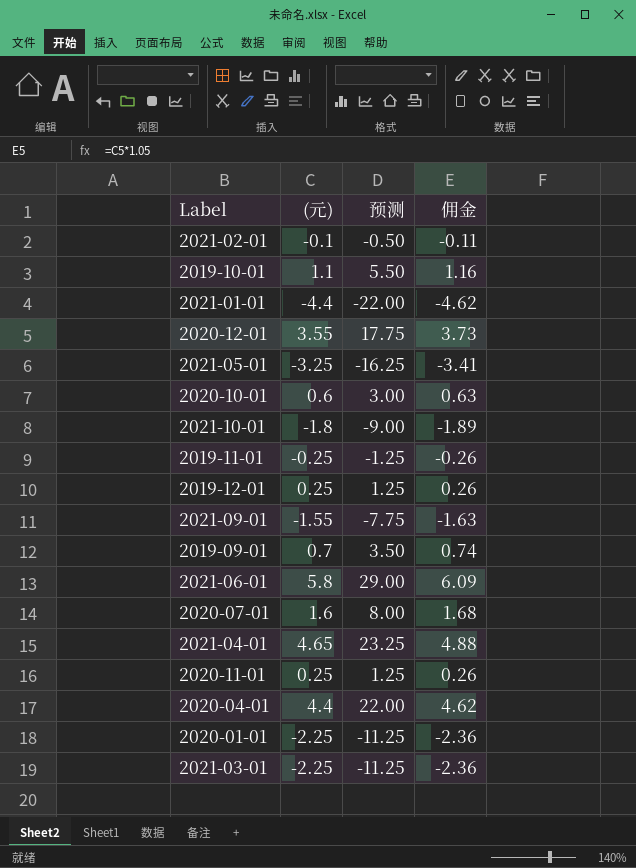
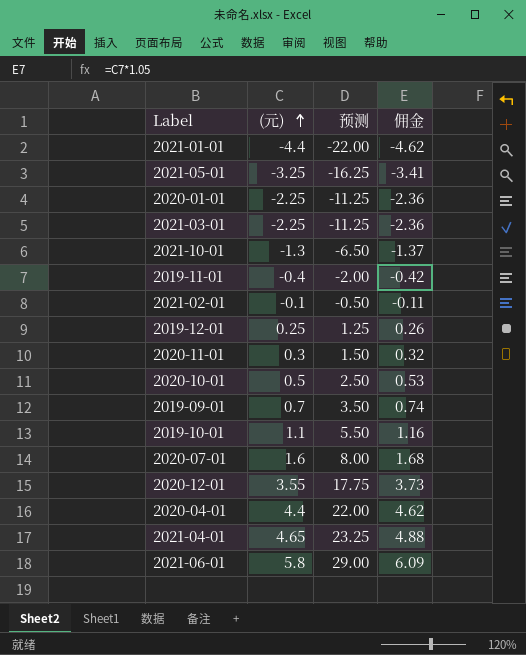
row order: none -> (元) ascending
row 2021-09-01: -1.55 | -7.75 | -1.63 -> none
2021-10-01 | (元): -1.8 -> -1.3
2021-10-01 | 预测: -9.00 -> -6.50
2021-10-01 | 佣金: -1.89 -> -1.37
2019-11-01 | (元): -0.25 -> -0.4
2019-11-01 | 预测: -1.25 -> -2.00
2019-11-01 | 佣金: -0.26 -> -0.42
2020-11-01 | (元): 0.25 -> 0.3
2020-11-01 | 预测: 1.25 -> 1.50
2020-11-01 | 佣金: 0.26 -> 0.32
2020-10-01 | (元): 0.6 -> 0.5
2020-10-01 | 预测: 3.00 -> 2.50
2020-10-01 | 佣金: 0.63 -> 0.53

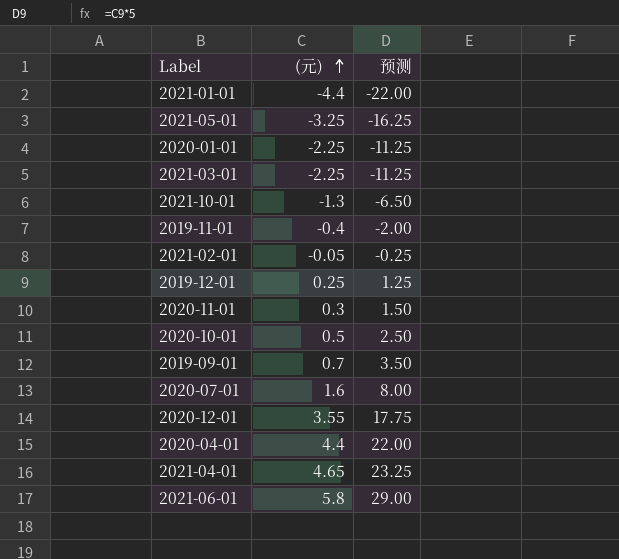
column 佣金 | formula: [(元)] * 1.05 -> none
row 2019-10-01: 1.1 | 5.50 | 1.16 -> none
2021-02-01 | (元): -0.1 -> -0.05
2021-02-01 | 预测: -0.50 -> -0.25

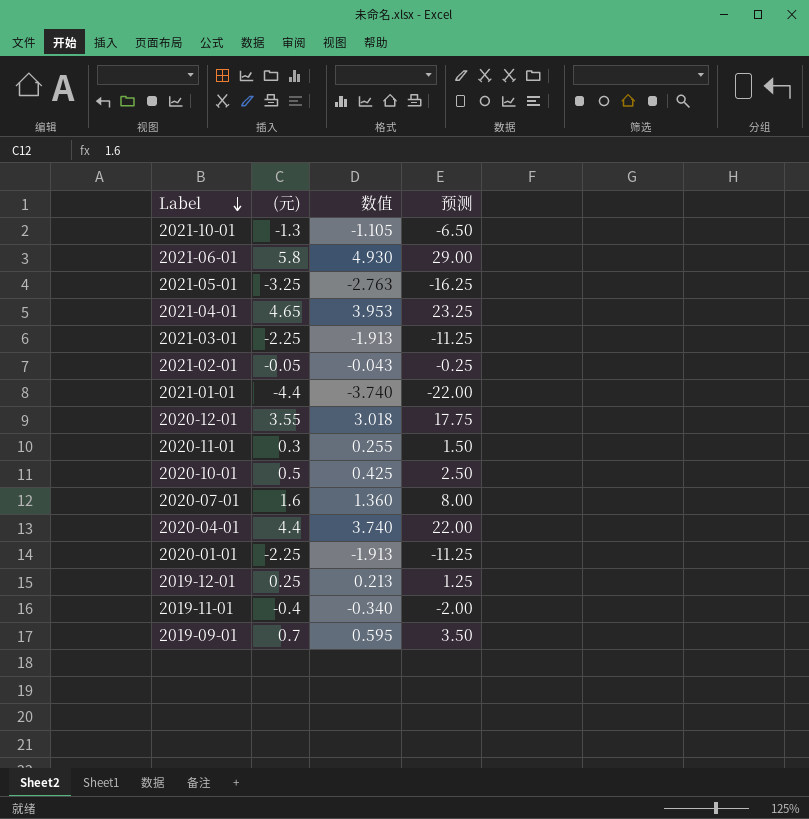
row order: (元) ascending -> Label descending
column 数值 | formula: none -> [(元)] * 0.85

